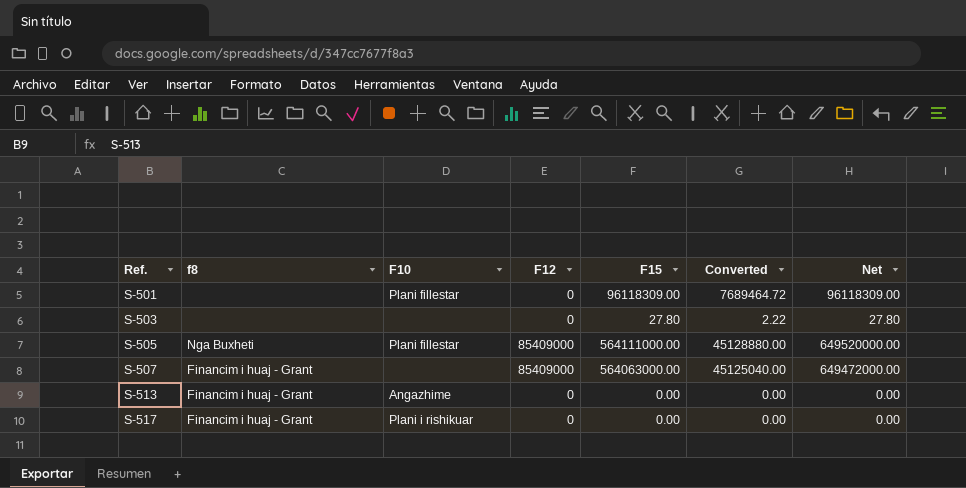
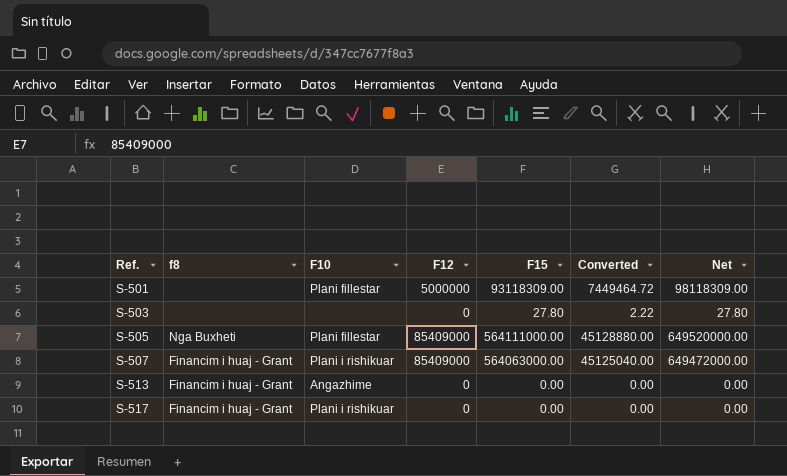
S-501 | F12: 0 -> 5000000
S-501 | F15: 96118309.00 -> 93118309.00
S-501 | Converted: 7689464.72 -> 7449464.72
S-501 | Net: 96118309.00 -> 98118309.00
S-507 | F10: none -> Plani i rishikuar

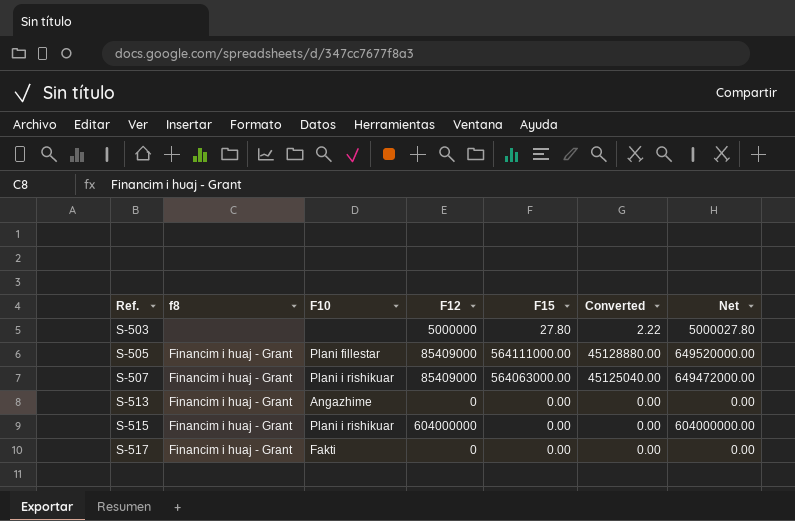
row S-501: none | Plani fillestar | 5000000 | 93118309.00 | 7449464.72 | 98118309.00 -> none
S-503 | F12: 0 -> 5000000
S-503 | Net: 27.80 -> 5000027.80
S-505 | f8: Nga Buxheti -> Financim i huaj - Grant
row S-515: none -> Financim i huaj - Grant | Plani i rishikuar | 604000000 | 0.00 | 0.00 | 604000000.00
S-517 | F10: Plani i rishikuar -> Fakti

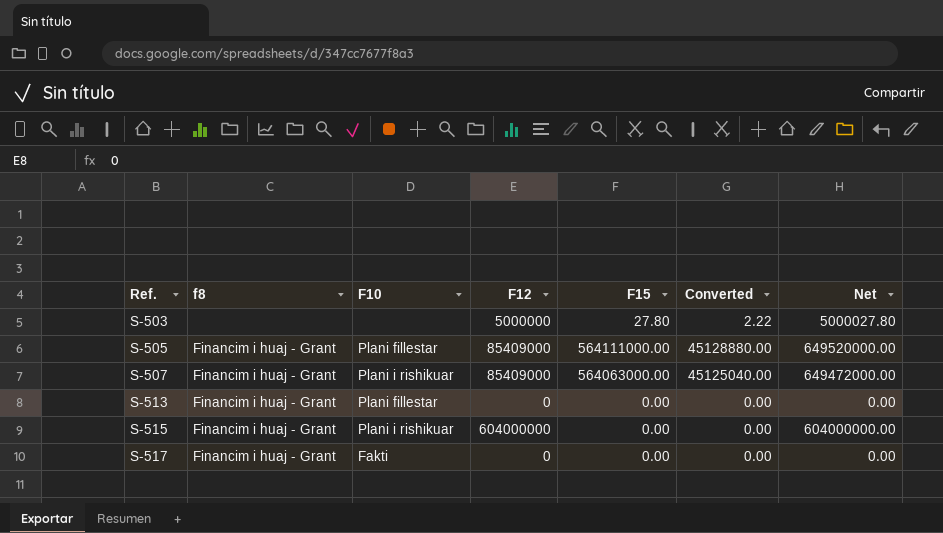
S-513 | F10: Angazhime -> Plani fillestar

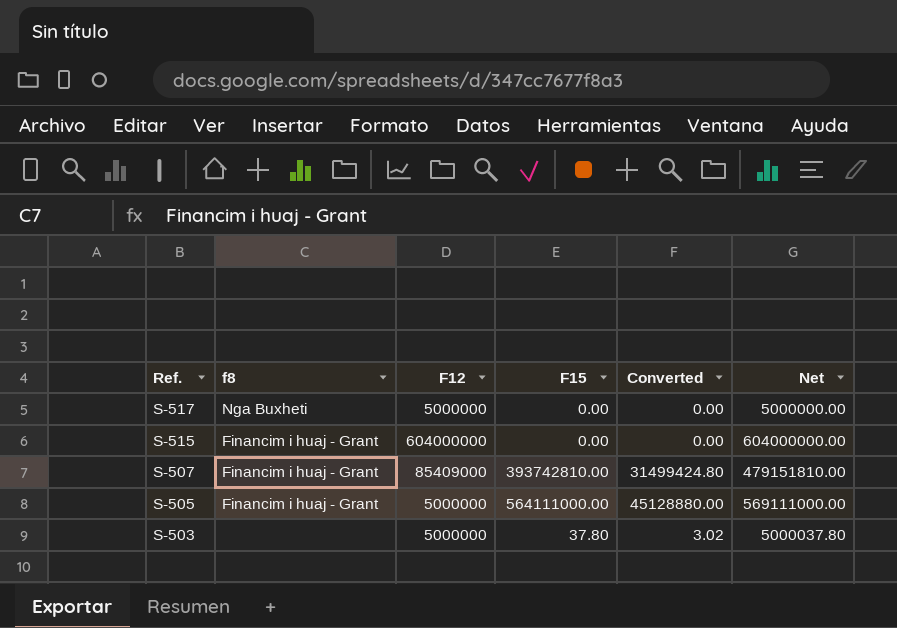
row order: Ref. ascending -> Ref. descending
column F10 | position: 3 -> none
row S-513: Financim i huaj - Grant | Plani fillestar | 0 | 0.00 | 0.00 | 0.00 -> none
S-517 | f8: Financim i huaj - Grant -> Nga Buxheti
S-517 | F12: 0 -> 5000000
S-517 | Net: 0.00 -> 5000000.00
S-507 | F15: 564063000.00 -> 393742810.00
S-507 | Converted: 45125040.00 -> 31499424.80
S-507 | Net: 649472000.00 -> 479151810.00
S-505 | F12: 85409000 -> 5000000
S-505 | Net: 649520000.00 -> 569111000.00
S-503 | F15: 27.80 -> 37.80
S-503 | Converted: 2.22 -> 3.02
S-503 | Net: 5000027.80 -> 5000037.80

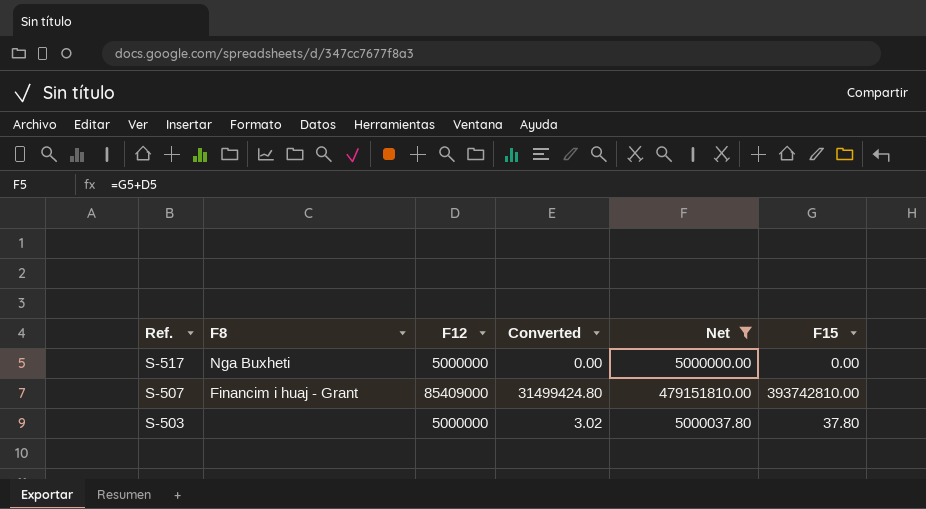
filter: none -> Net <= 479151810.00
column name: f8 -> F8
column F15 | position: 4 -> 6

